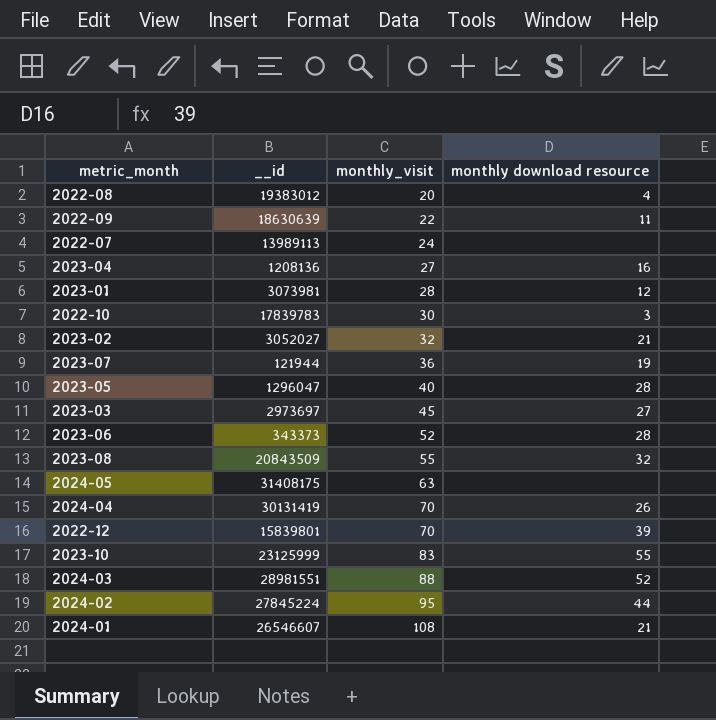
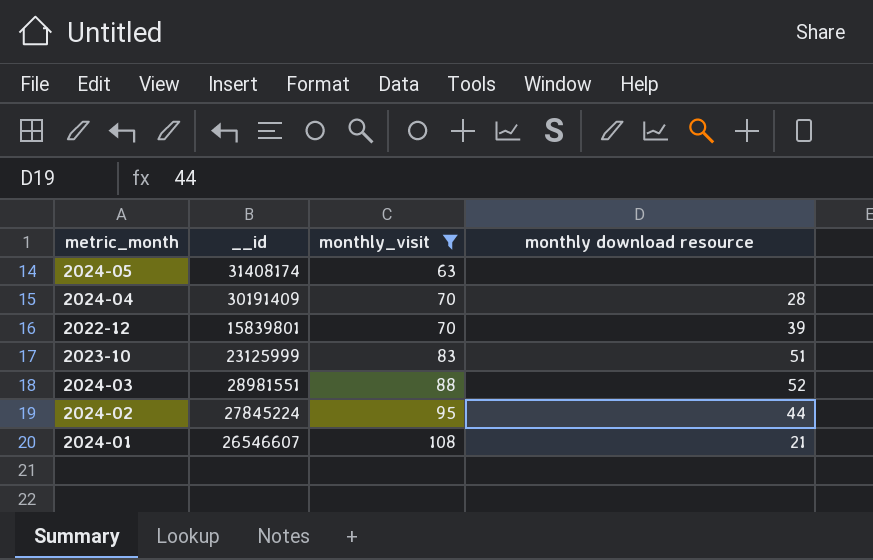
filter: none -> monthly_visit >= 63
2024-05 | __id: 31408175 -> 31408174
2024-04 | __id: 30131419 -> 30191409
2024-04 | monthly download resource: 26 -> 28
2023-10 | monthly download resource: 55 -> 51

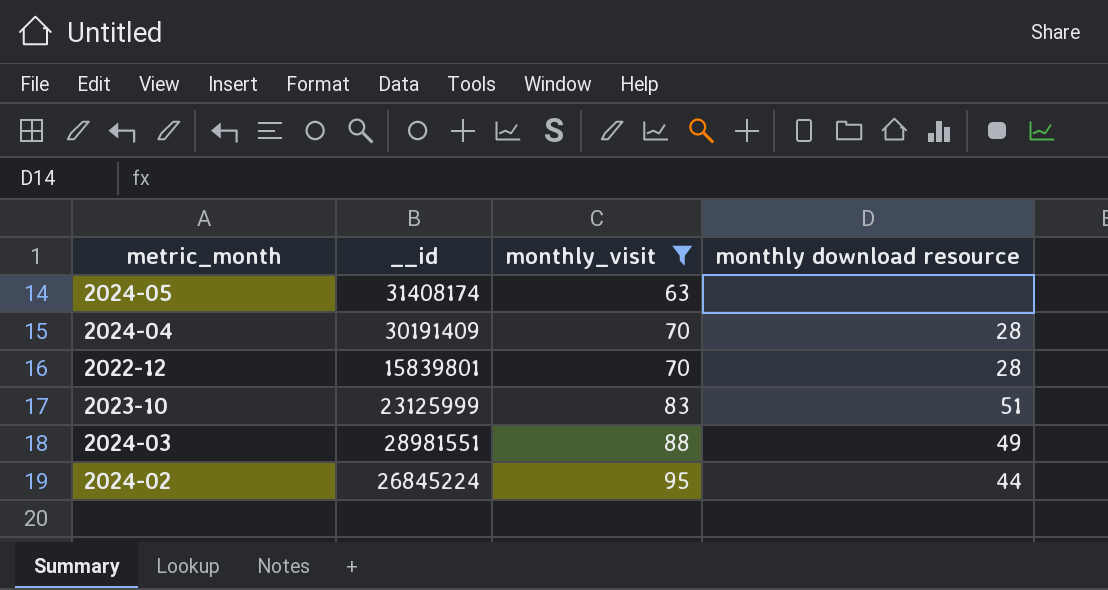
row 2024-01: 26546607 | 108 | 21 -> none
2022-12 | monthly download resource: 39 -> 28
2024-03 | monthly download resource: 52 -> 49
2024-02 | __id: 27845224 -> 26845224

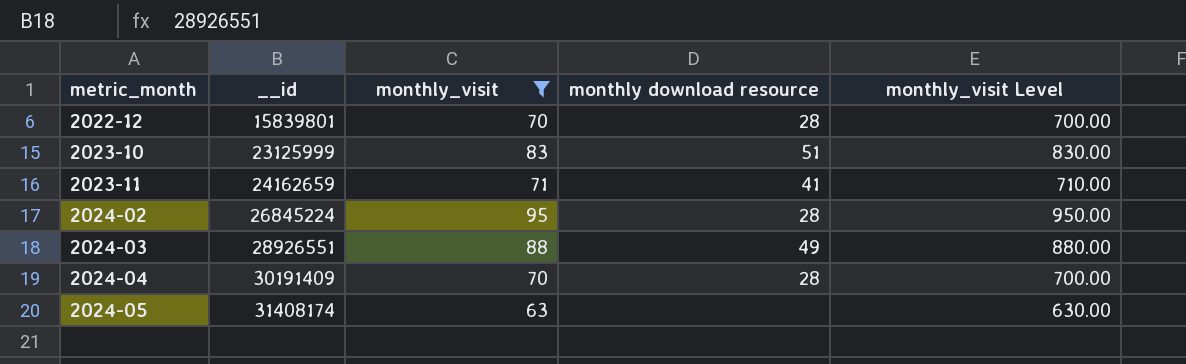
row order: monthly_visit ascending -> metric_month ascending
column monthly_visit Level | formula: none -> [monthly_visit] * 10
row 2023-11: none -> 24162659 | 71 | 41 | 710.00
2024-02 | monthly download resource: 44 -> 28
2024-03 | __id: 28981551 -> 28926551

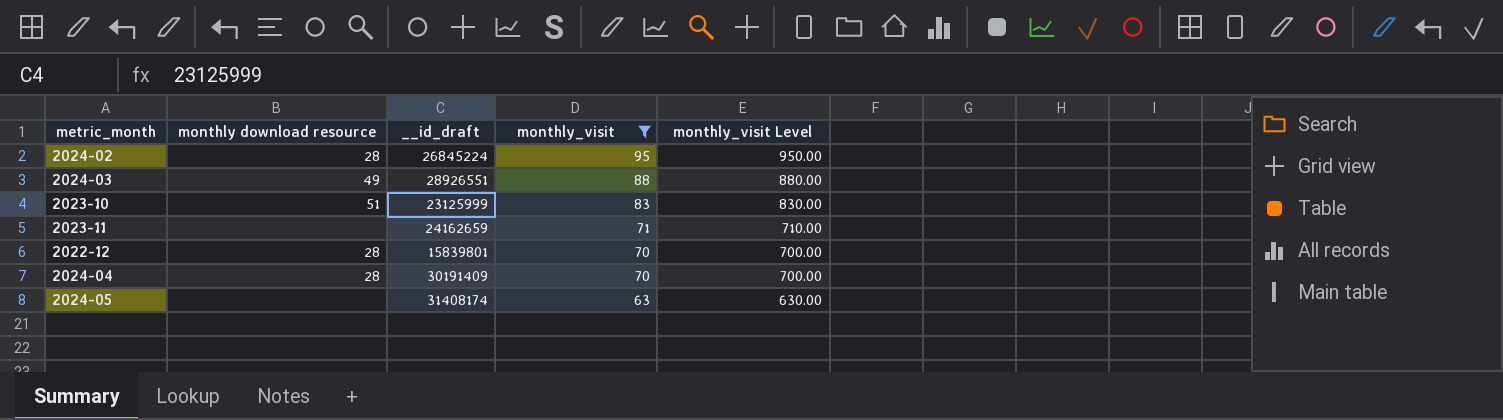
row order: metric_month ascending -> monthly_visit descending
column monthly download resource | position: 4 -> 2
column name: __id -> __id_draft
2023-11 | monthly download resource: 41 -> none

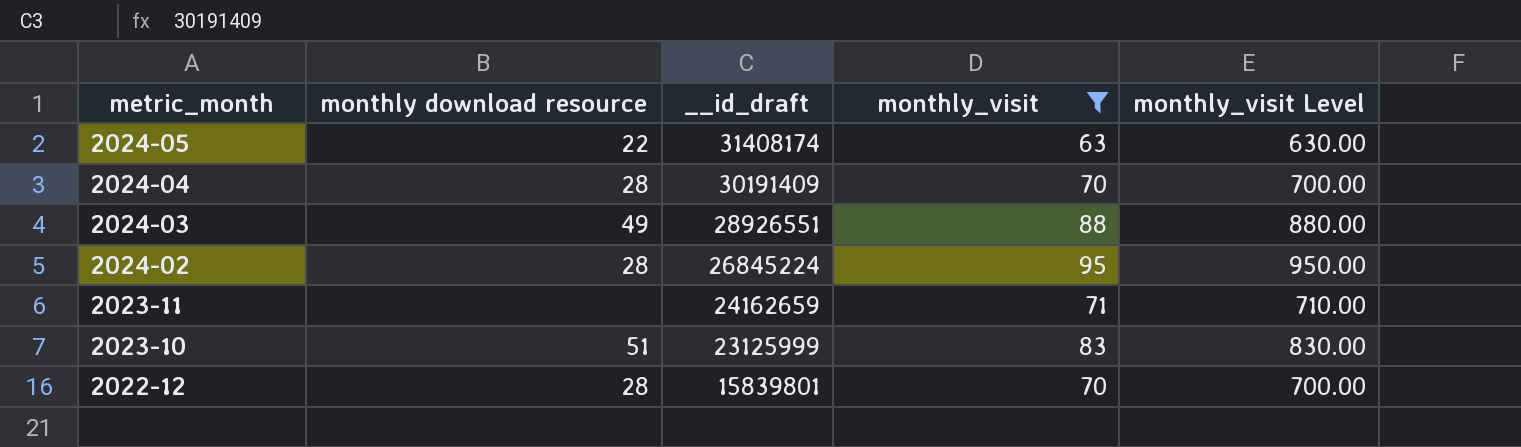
row order: monthly_visit descending -> metric_month descending
2024-05 | monthly download resource: none -> 22

